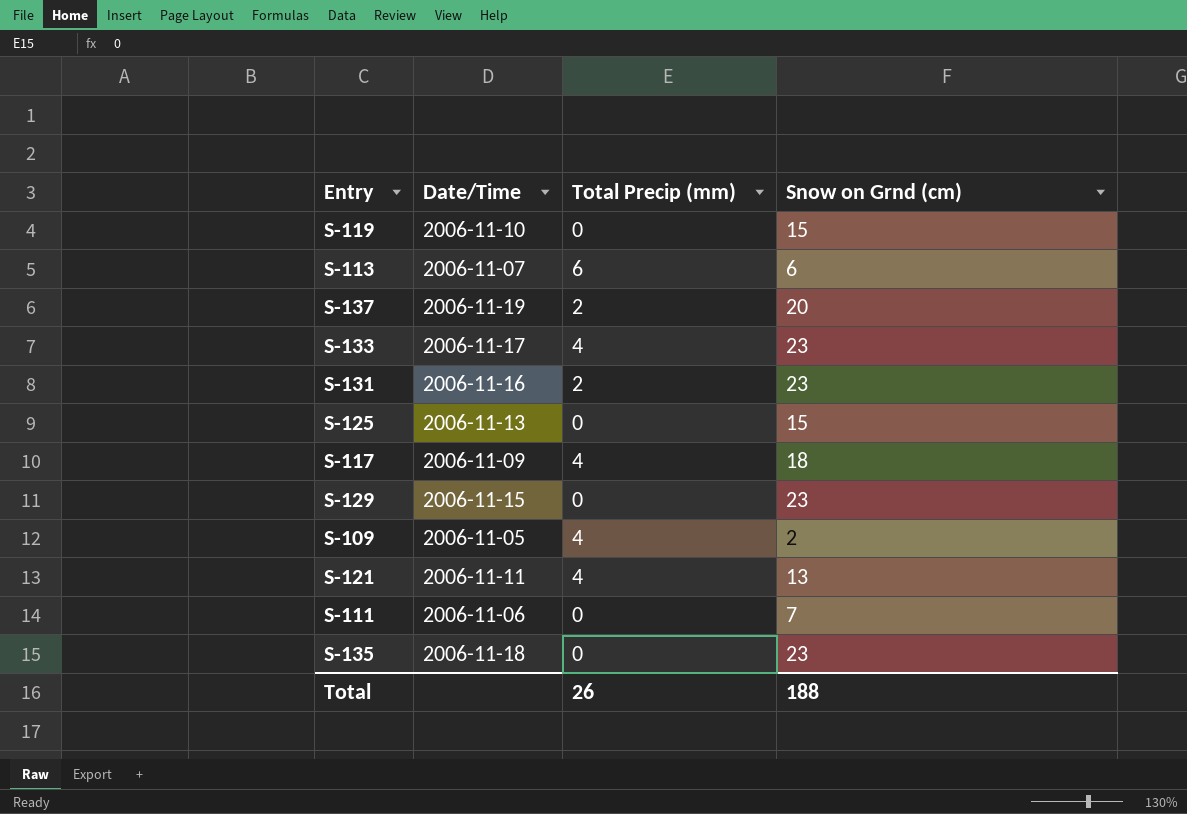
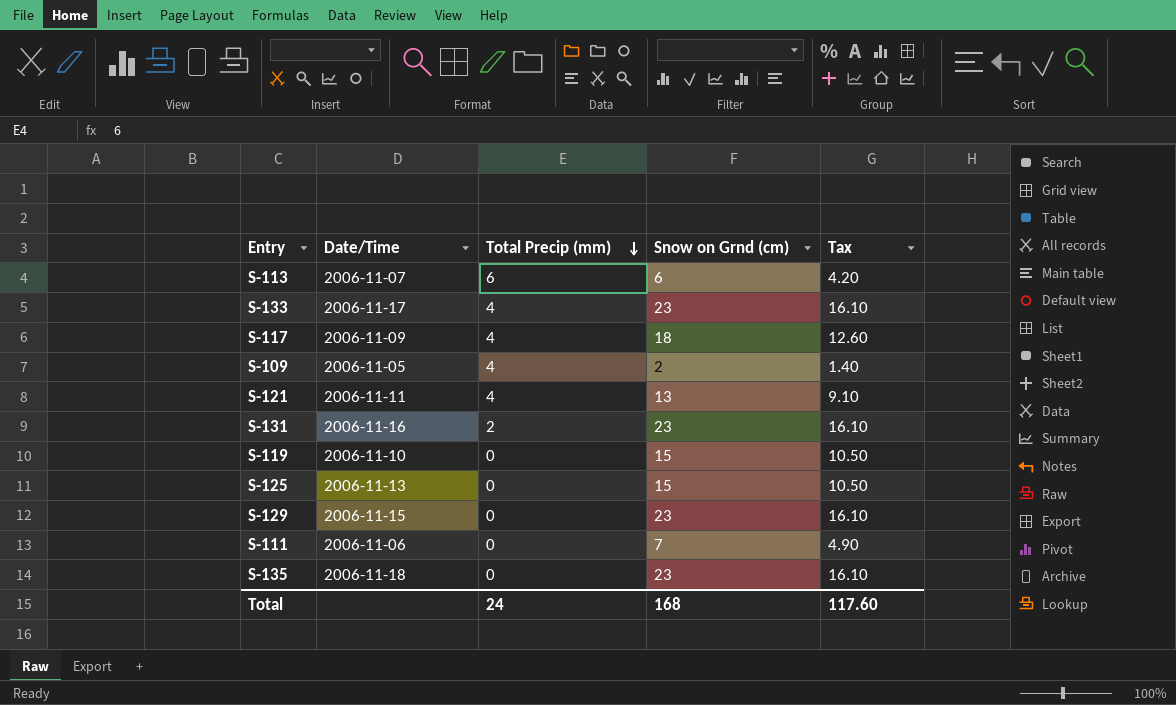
row order: none -> Total Precip (mm) descending
column Tax | formula: none -> [Snow on Grnd (cm)] * 0.7
row S-137: 2006-11-19 | 2 | 20 -> none
Total | Total Precip (mm): 26 -> 24
Total | Snow on Grnd (cm): 188 -> 168

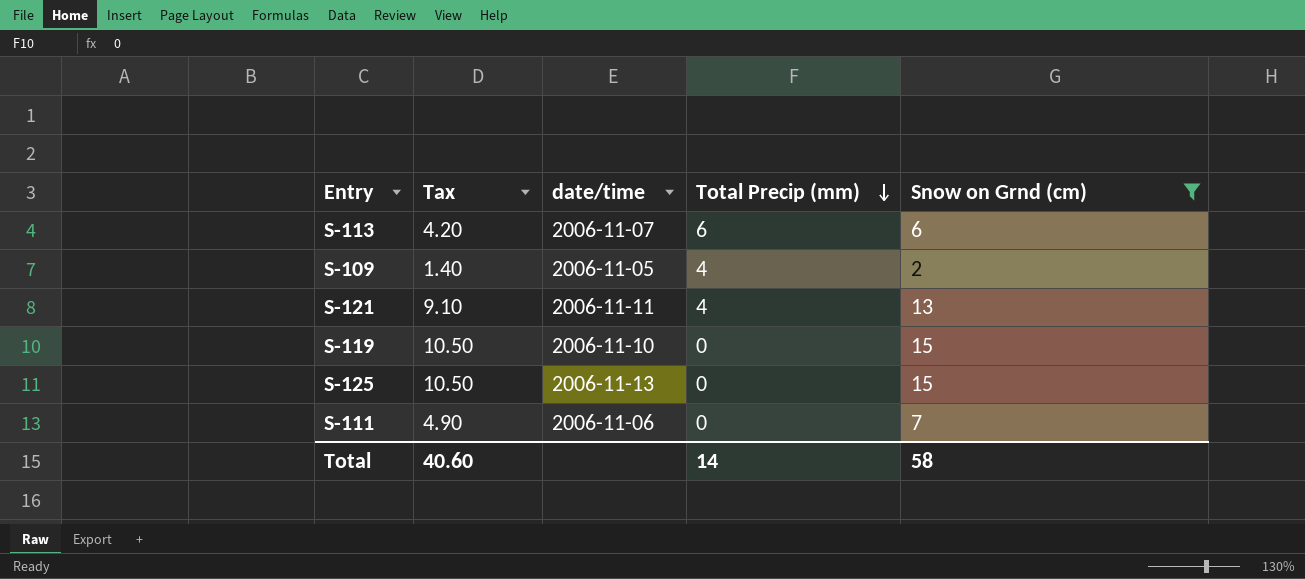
filter: none -> Snow on Grnd (cm) <= 15
column Tax | position: 5 -> 2
column name: Date/Time -> date/time
Total | Tax: 117.60 -> 40.60
Total | Total Precip (mm): 24 -> 14
Total | Snow on Grnd (cm): 168 -> 58

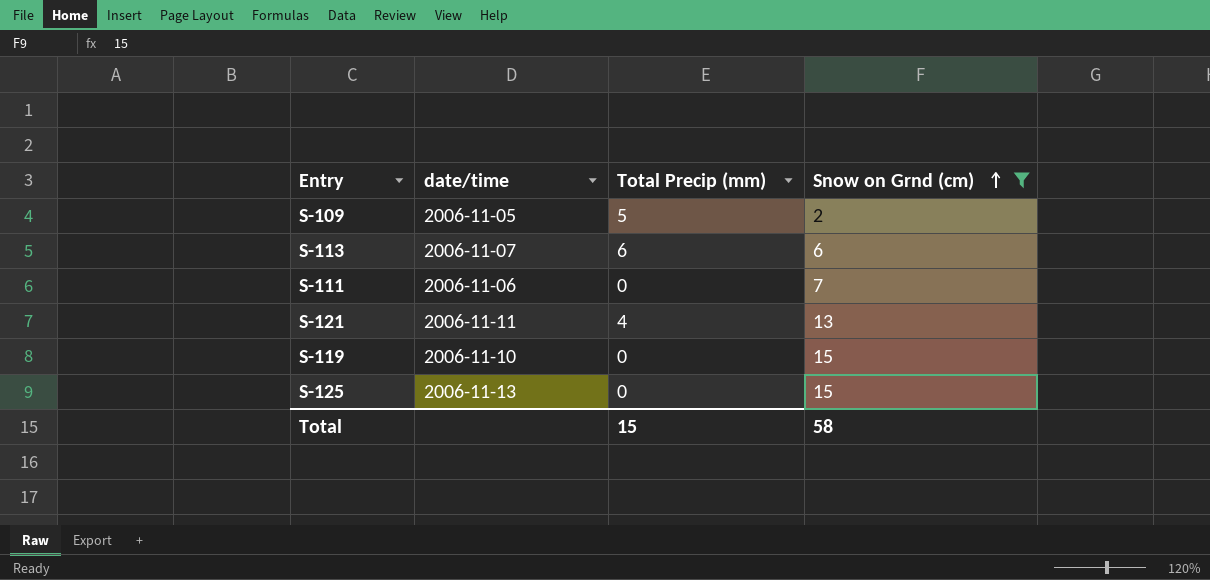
row order: Total Precip (mm) descending -> Snow on Grnd (cm) ascending
column Tax | formula: [Snow on Grnd (cm)] * 0.7 -> none
S-109 | Total Precip (mm): 4 -> 5
Total | Total Precip (mm): 14 -> 15

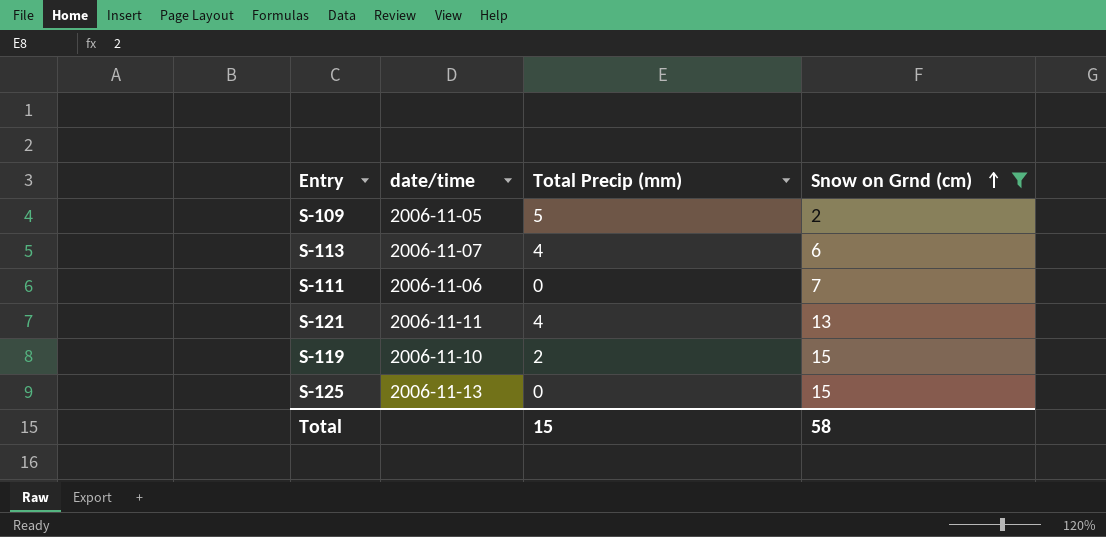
S-113 | Total Precip (mm): 6 -> 4
S-119 | Total Precip (mm): 0 -> 2

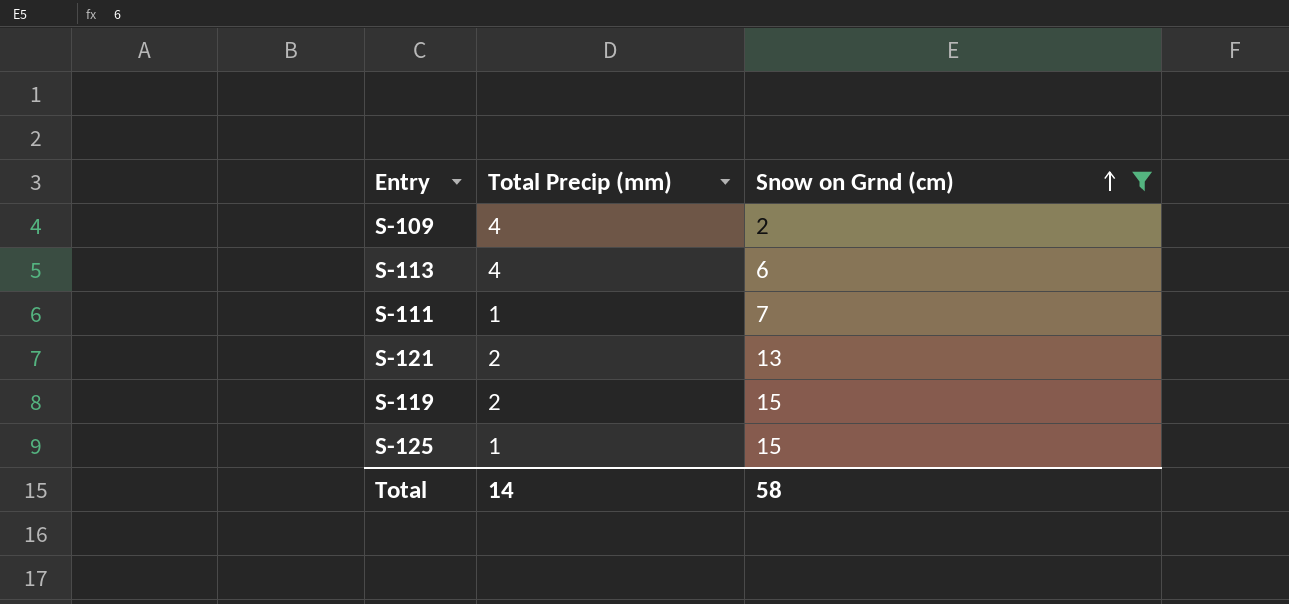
column date/time | position: 2 -> none
S-109 | Total Precip (mm): 5 -> 4
S-111 | Total Precip (mm): 0 -> 1
S-121 | Total Precip (mm): 4 -> 2
S-125 | Total Precip (mm): 0 -> 1
Total | Total Precip (mm): 15 -> 14

